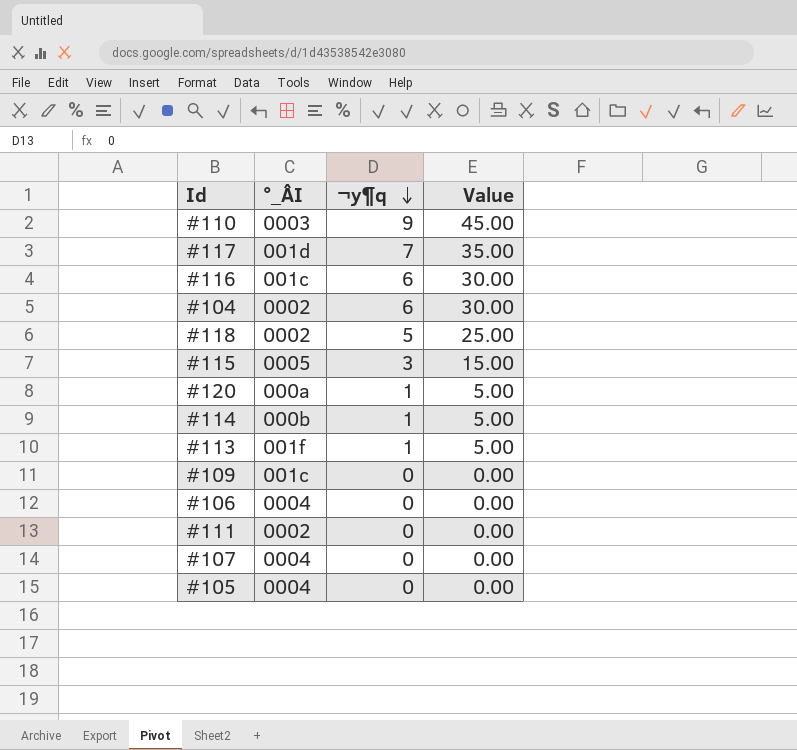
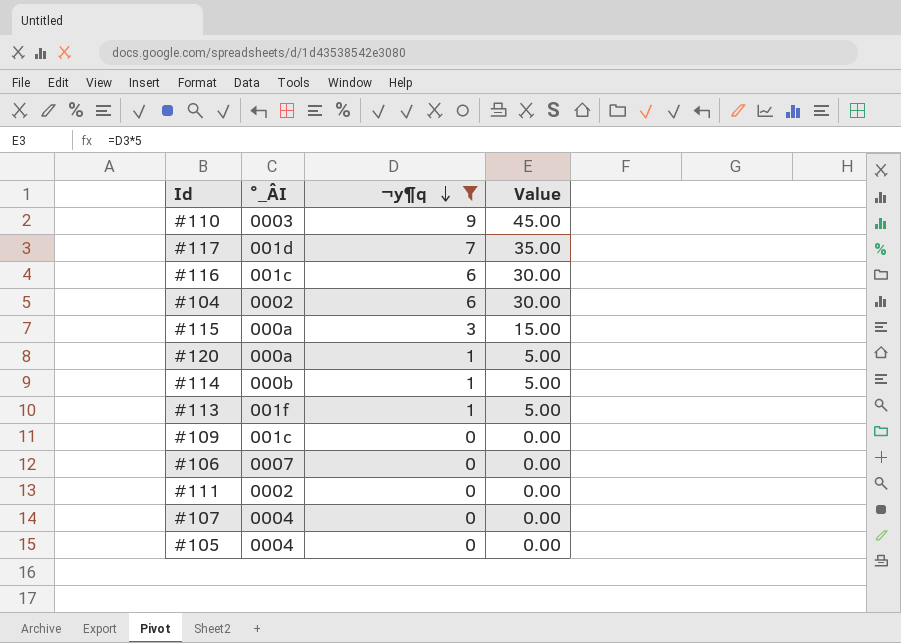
filter: none -> ¬y¶q != 5
#115 | °_ÂI: 0005 -> 000a
#106 | °_ÂI: 0004 -> 0007

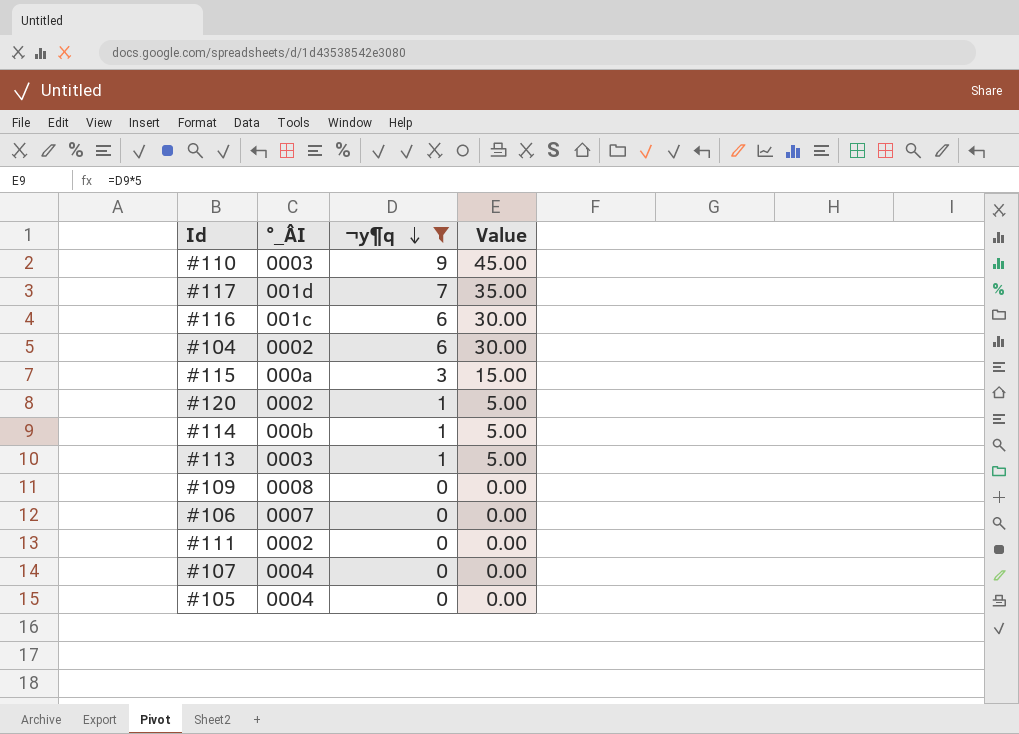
#120 | °_ÂI: 000a -> 0002
#113 | °_ÂI: 001f -> 0003
#109 | °_ÂI: 001c -> 0008

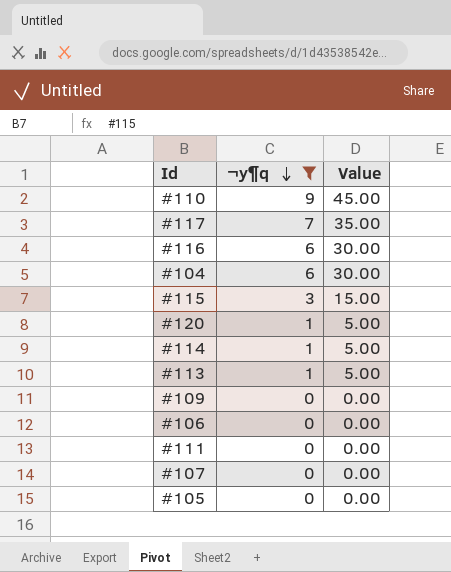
column °_ÂI | position: 2 -> none

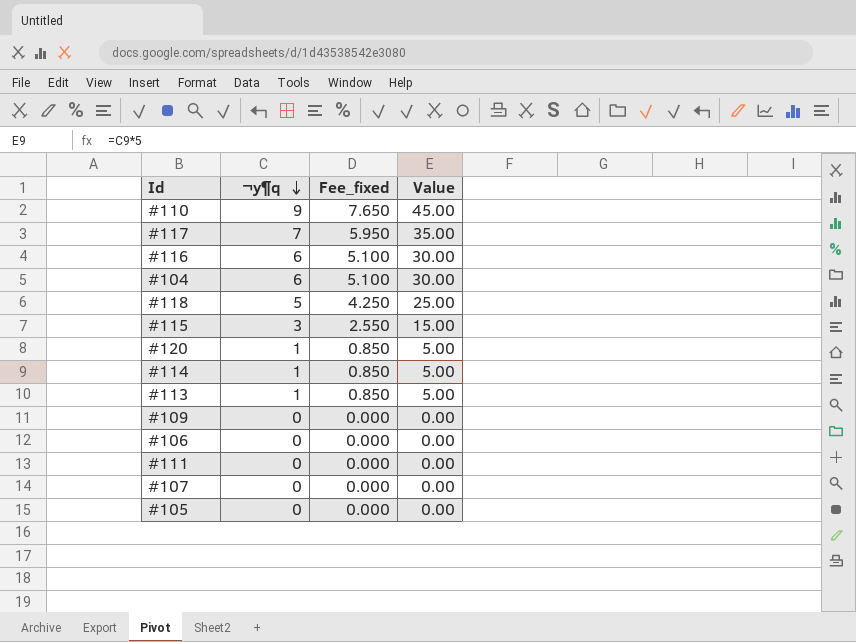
filter: ¬y¶q != 5 -> none
column Fee_fixed | formula: none -> [¬y¶q] * 0.85

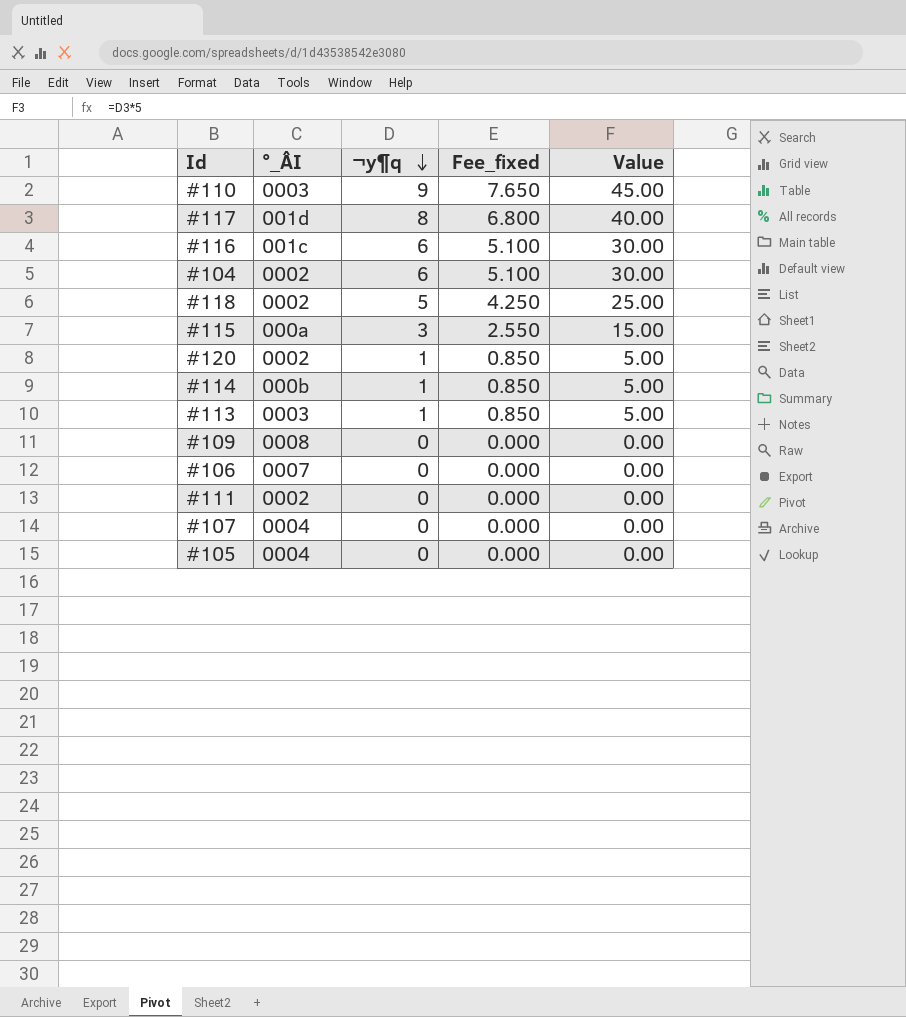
column °_ÂI | position: none -> 2
#117 | ¬y¶q: 7 -> 8
#117 | Fee_fixed: 5.950 -> 6.800
#117 | Value: 35.00 -> 40.00

